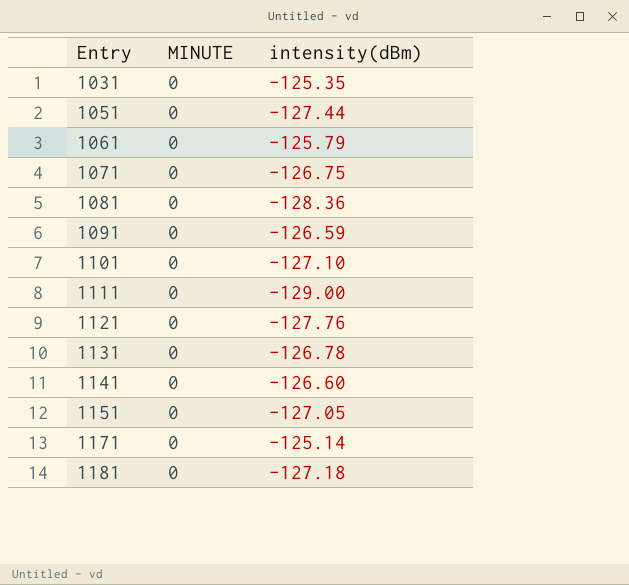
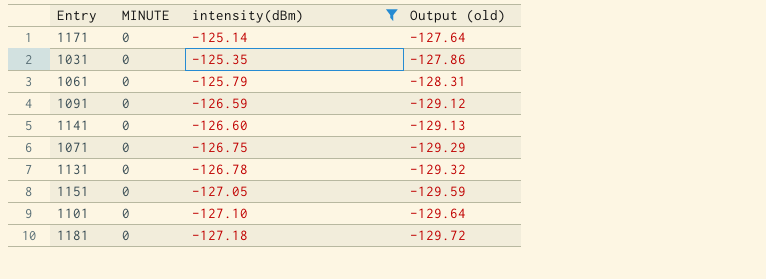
filter: none -> intensity(dBm) >= -127.18
row order: Entry ascending -> intensity(dBm) descending
column Output (old) | formula: none -> [intensity(dBm)] * 1.02

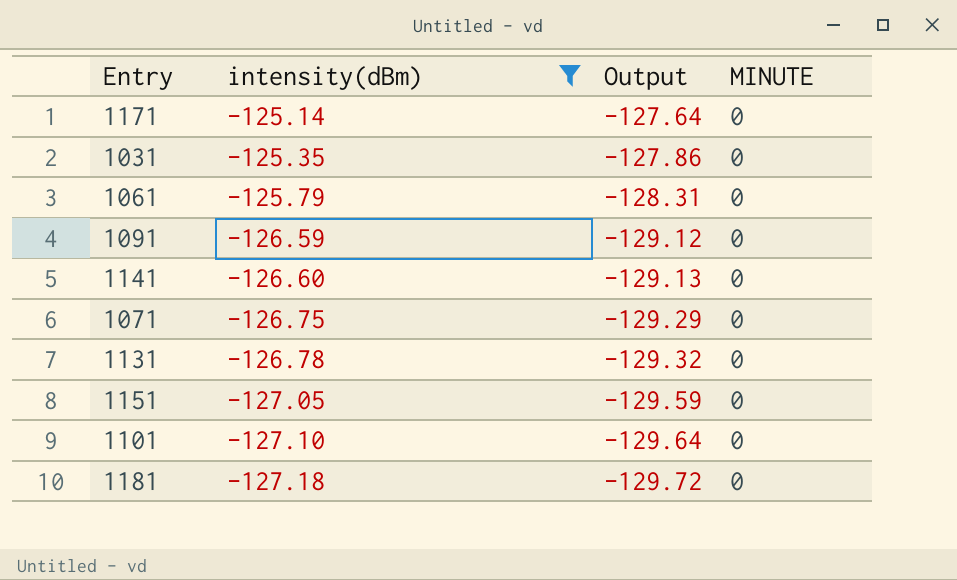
column name: Output (old) -> Output
column MINUTE | position: 2 -> 4

